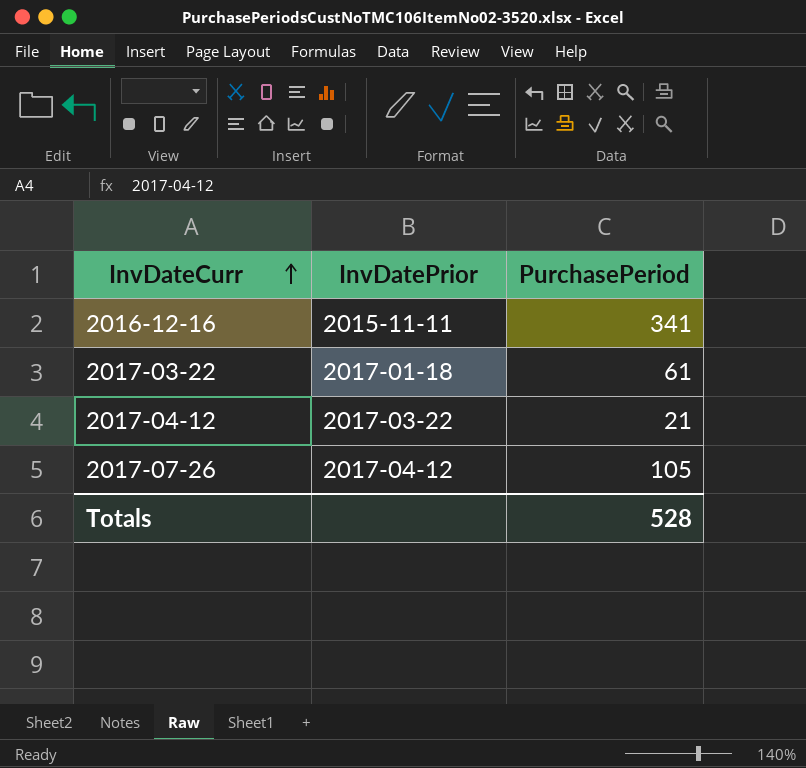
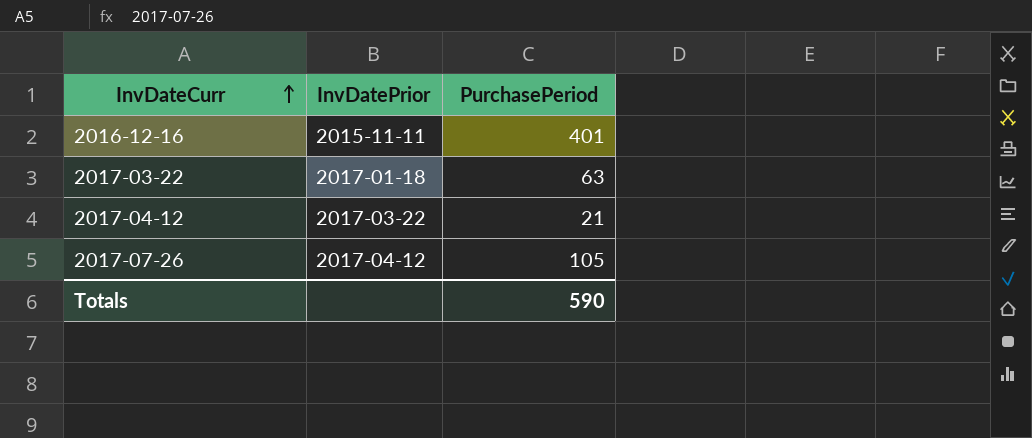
2016-12-16 | PurchasePeriod: 341 -> 401
2017-03-22 | PurchasePeriod: 61 -> 63
Totals | PurchasePeriod: 528 -> 590

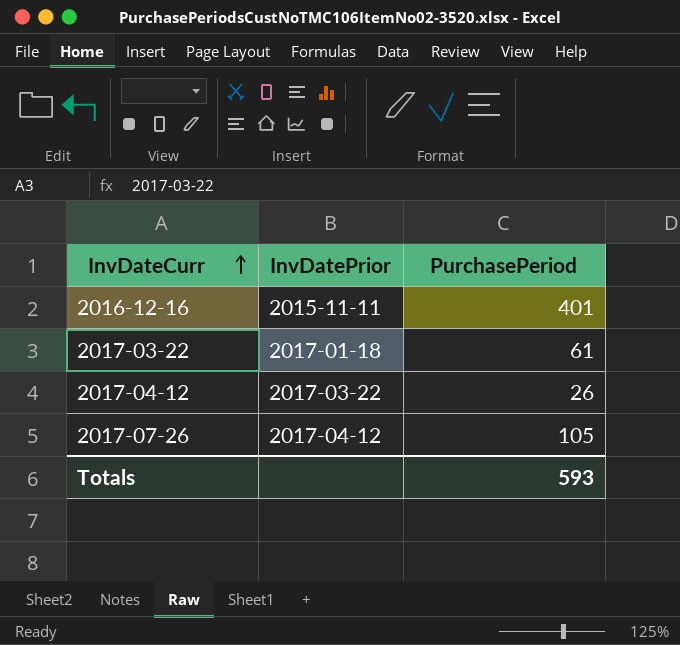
2017-03-22 | PurchasePeriod: 63 -> 61
2017-04-12 | PurchasePeriod: 21 -> 26
Totals | PurchasePeriod: 590 -> 593

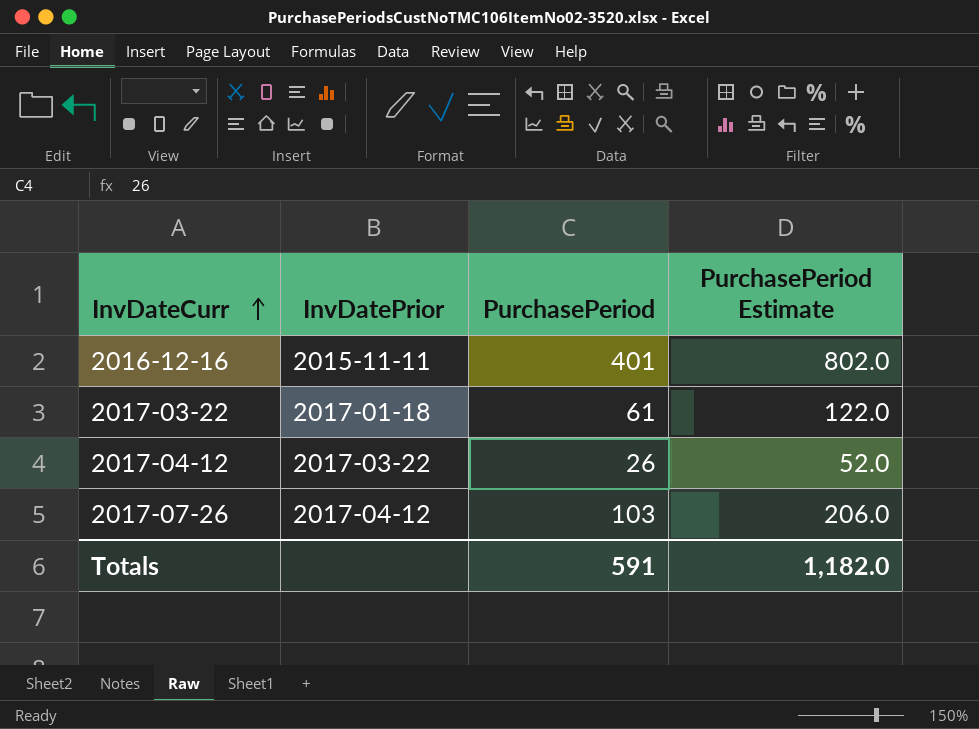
column PurchasePeriod Estimate | formula: none -> [PurchasePeriod] * 2
2017-07-26 | PurchasePeriod: 105 -> 103
Totals | PurchasePeriod: 593 -> 591

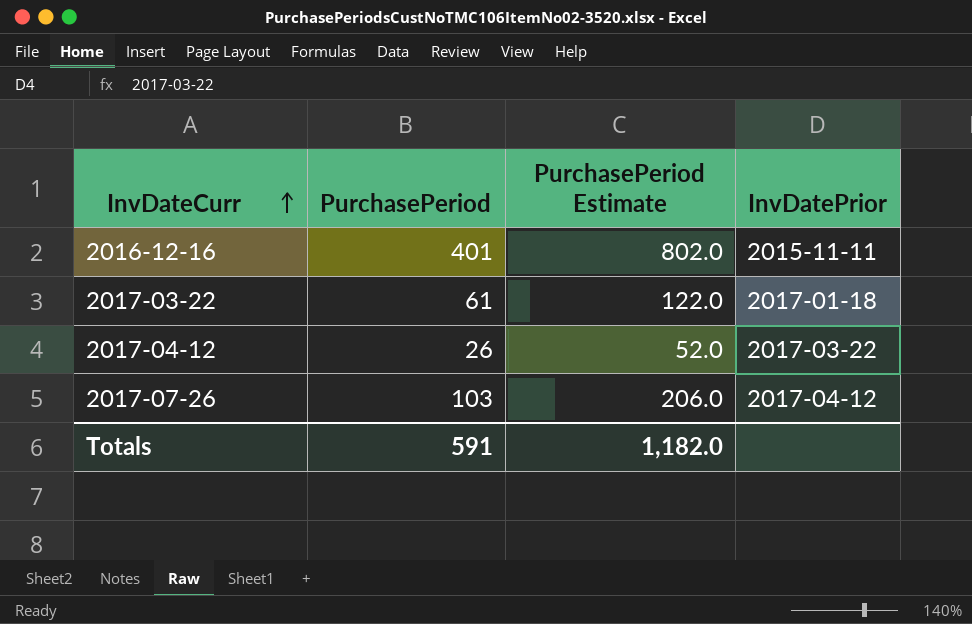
column InvDatePrior | position: 2 -> 4

